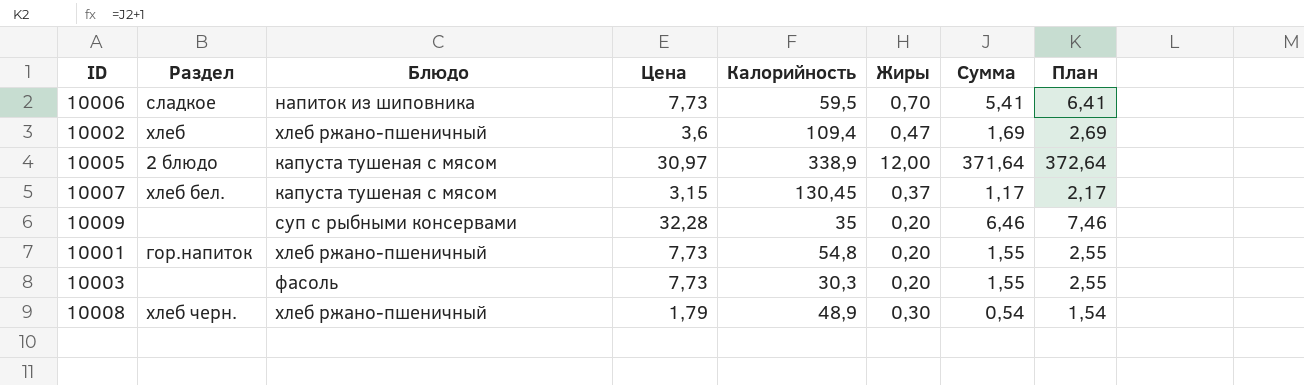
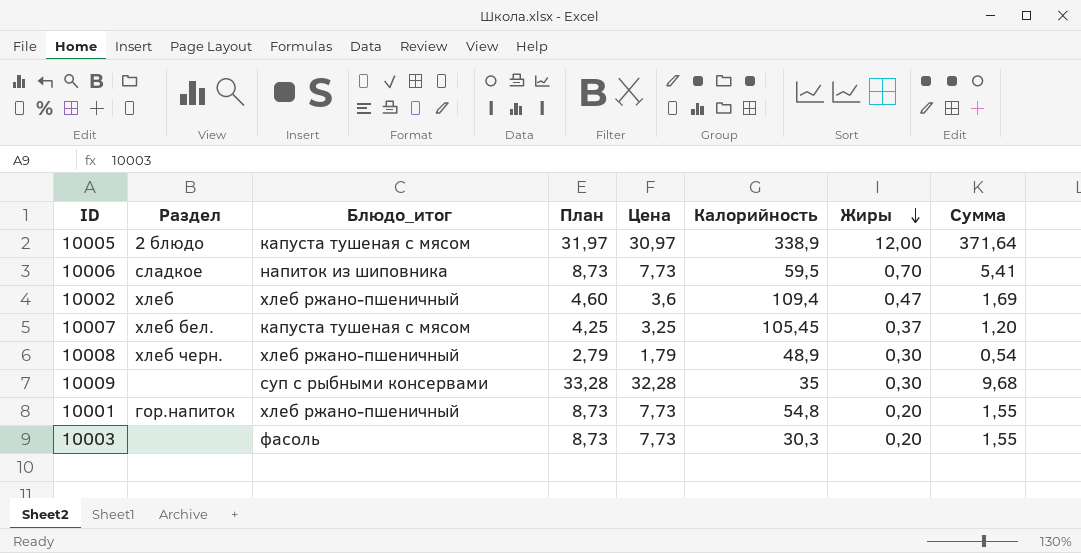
row order: none -> Жиры descending
column name: Блюдо -> Блюдо_итог
column План | formula: [Сумма] + 1 -> [Цена] + 1
column План | position: 8 -> 4
10007 | Цена: 3,15 -> 3,25
10007 | Калорийность: 130,45 -> 105,45
10007 | Сумма: 1,17 -> 1,20
10009 | Жиры: 0,20 -> 0,30
10009 | Сумма: 6,46 -> 9,68

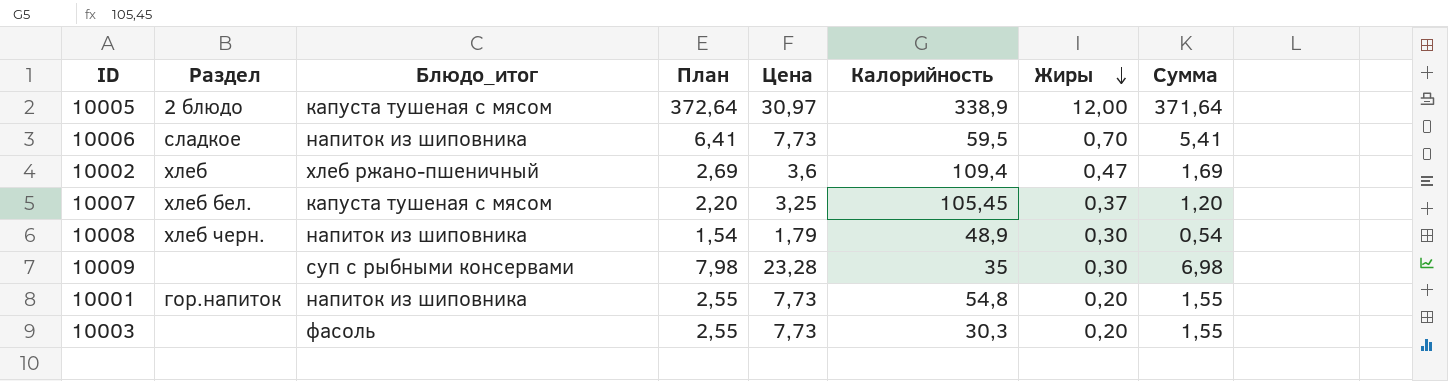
column План | formula: [Цена] + 1 -> [Сумма] + 1
10008 | Блюдо_итог: хлеб ржано-пшеничный -> напиток из шиповника
10009 | Цена: 32,28 -> 23,28
10009 | Сумма: 9,68 -> 6,98
10001 | Блюдо_итог: хлеб ржано-пшеничный -> напиток из шиповника

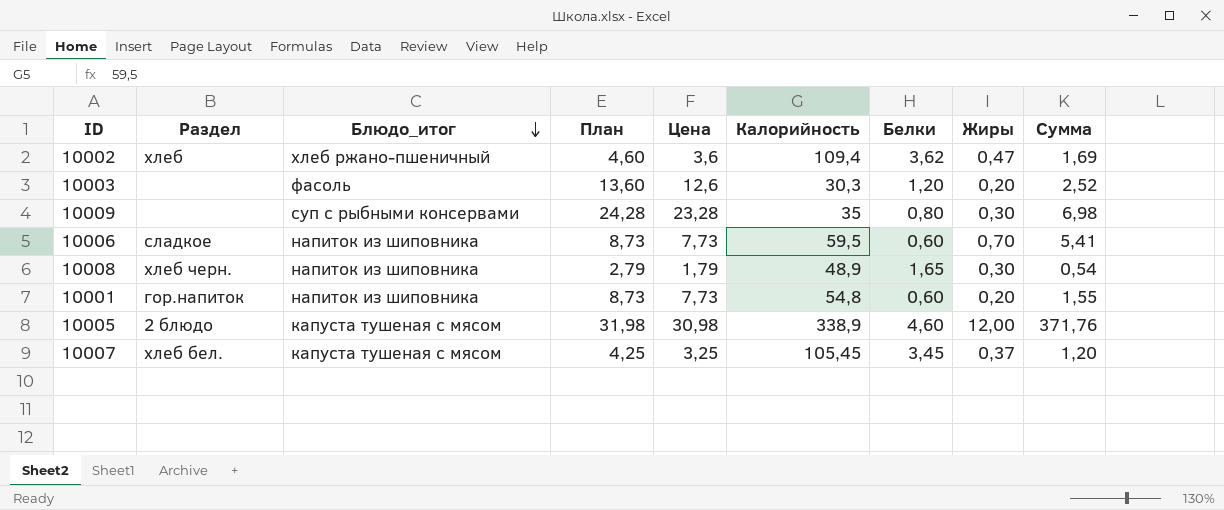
row order: Жиры descending -> Блюдо_итог descending
column План | formula: [Сумма] + 1 -> [Цена] + 1
column Белки | position: none -> 7
10003 | Цена: 7,73 -> 12,6
10003 | Сумма: 1,55 -> 2,52
10005 | Цена: 30,97 -> 30,98
10005 | Сумма: 371,64 -> 371,76

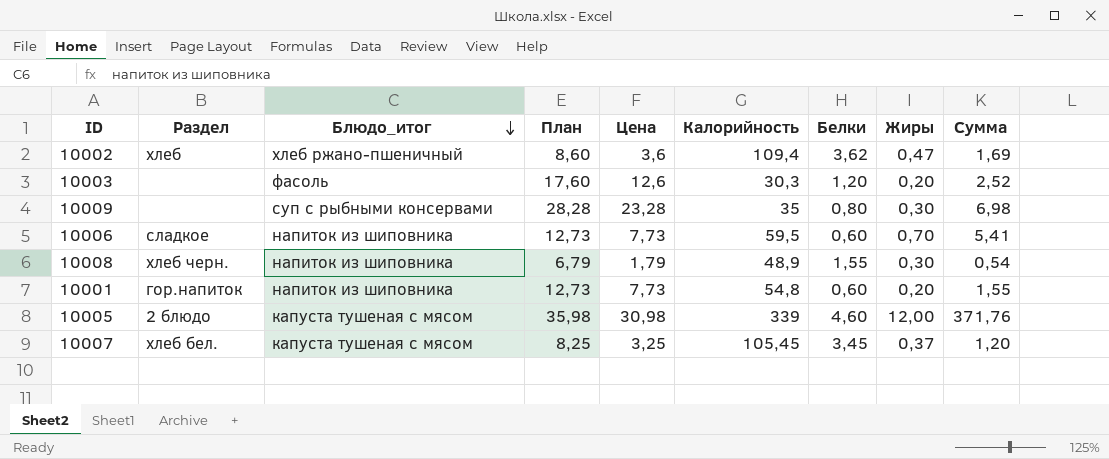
column План | formula: [Цена] + 1 -> [Цена] + 5
10008 | Белки: 1,65 -> 1,55
10005 | Калорийность: 338,9 -> 339

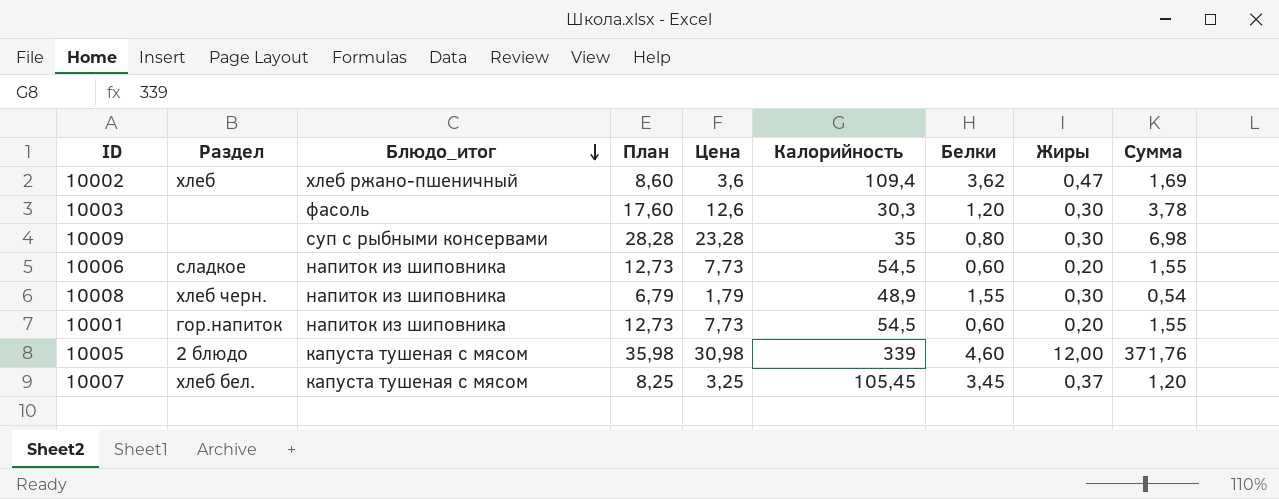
10003 | Жиры: 0,20 -> 0,30
10003 | Сумма: 2,52 -> 3,78
10006 | Калорийность: 59,5 -> 54,5
10006 | Жиры: 0,70 -> 0,20
10006 | Сумма: 5,41 -> 1,55
10001 | Калорийность: 54,8 -> 54,5

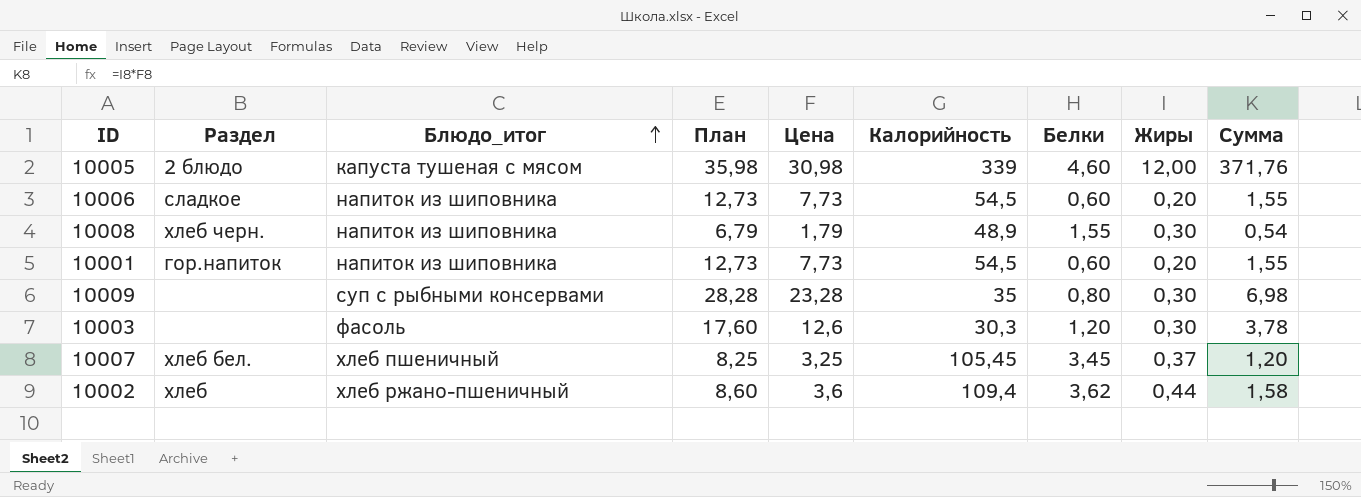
row order: Блюдо_итог descending -> Блюдо_итог ascending
10007 | Блюдо_итог: капуста тушеная с мясом -> хлеб пшеничный
10002 | Жиры: 0,47 -> 0,44
10002 | Сумма: 1,69 -> 1,58

